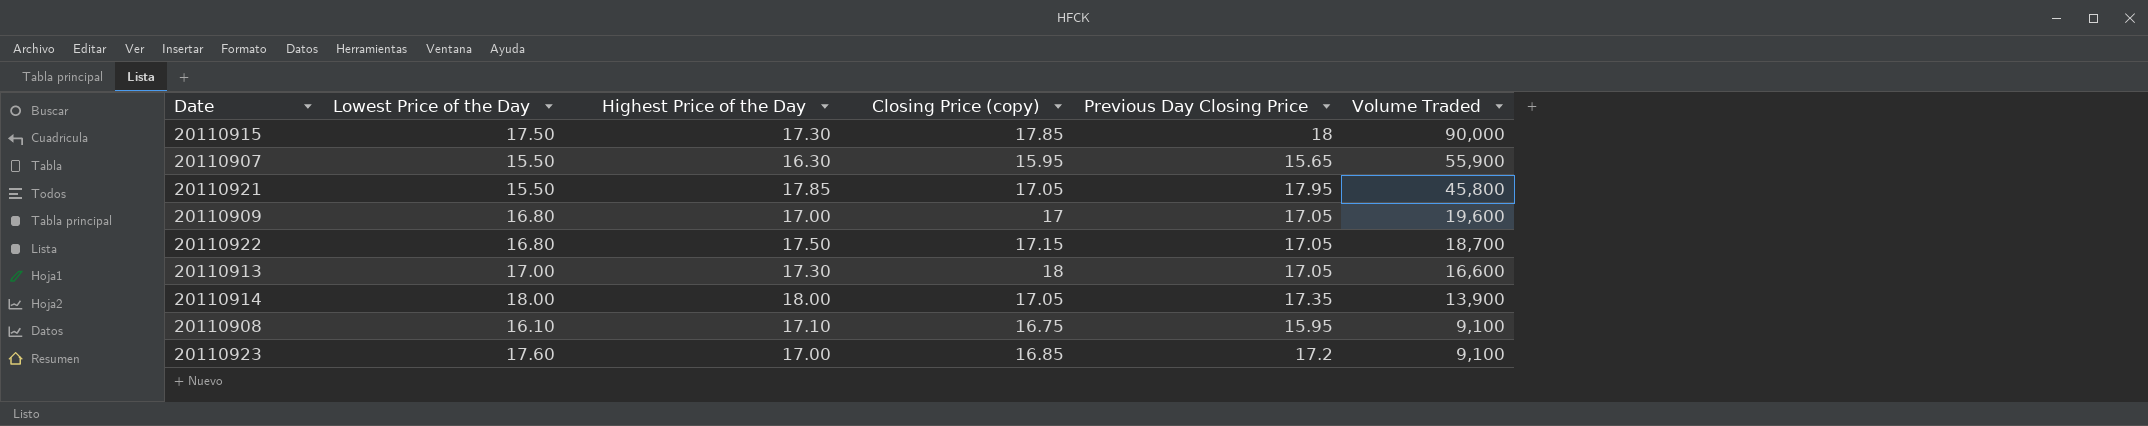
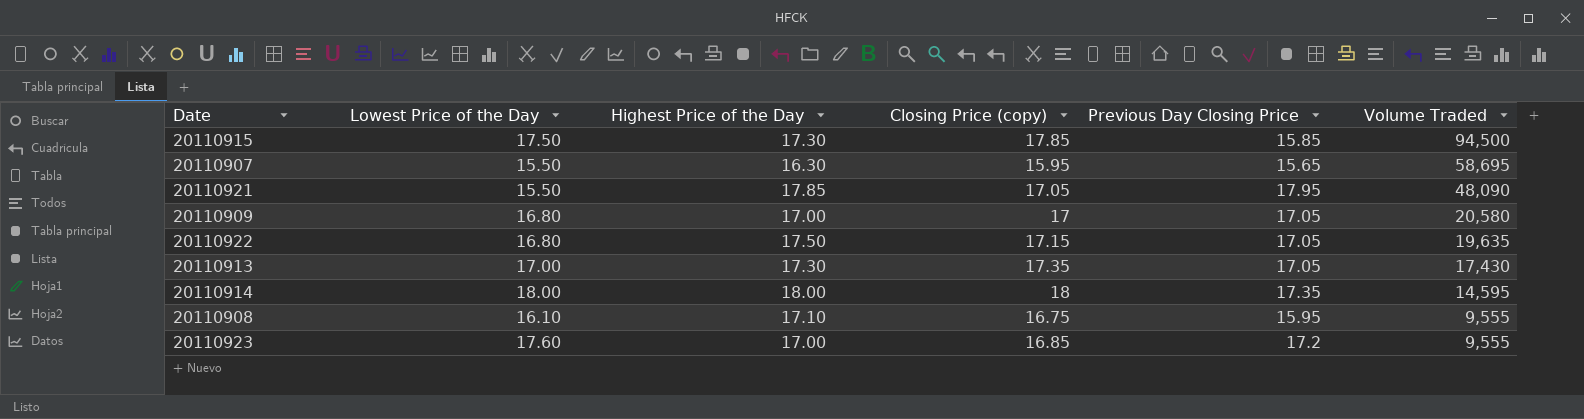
20110915 | Previous Day Closing Price: 18 -> 15.85
20110915 | Volume Traded: 90,000 -> 94,500
20110907 | Volume Traded: 55,900 -> 58,695
20110921 | Volume Traded: 45,800 -> 48,090
20110909 | Volume Traded: 19,600 -> 20,580
20110922 | Volume Traded: 18,700 -> 19,635
20110913 | Closing Price (copy): 18 -> 17.35
20110913 | Volume Traded: 16,600 -> 17,430
20110914 | Closing Price (copy): 17.05 -> 18
20110914 | Volume Traded: 13,900 -> 14,595
20110908 | Volume Traded: 9,100 -> 9,555
20110923 | Volume Traded: 9,100 -> 9,555

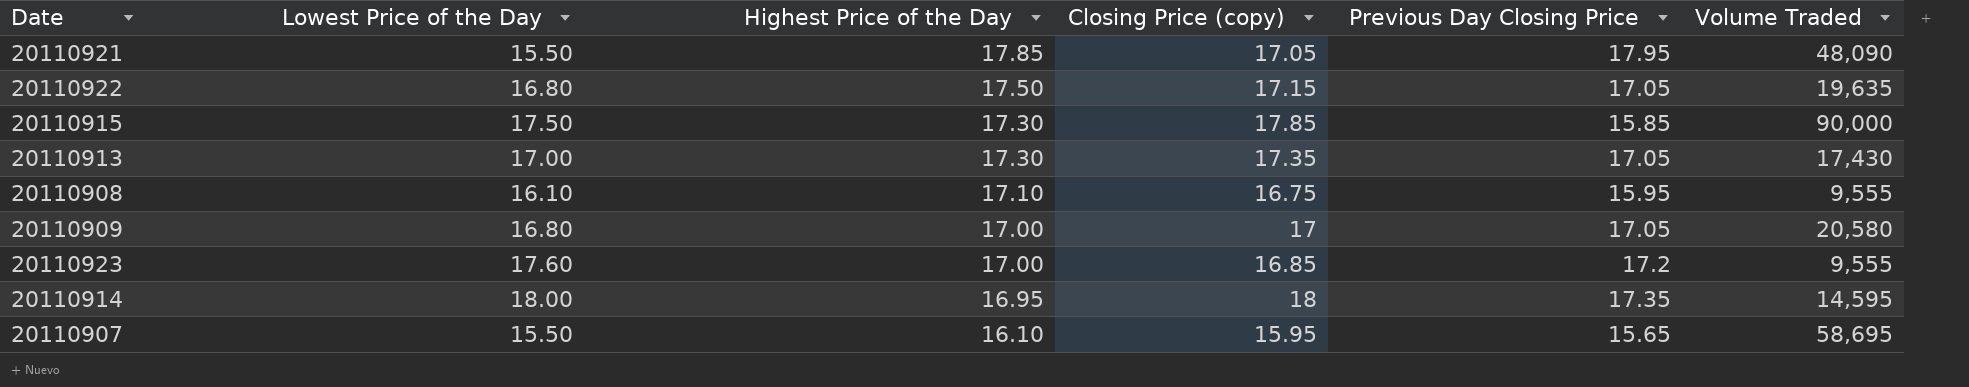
row order: Volume Traded descending -> Highest Price of the Day descending
20110915 | Volume Traded: 94,500 -> 90,000
20110914 | Highest Price of the Day: 18.00 -> 16.95
20110907 | Highest Price of the Day: 16.30 -> 16.10

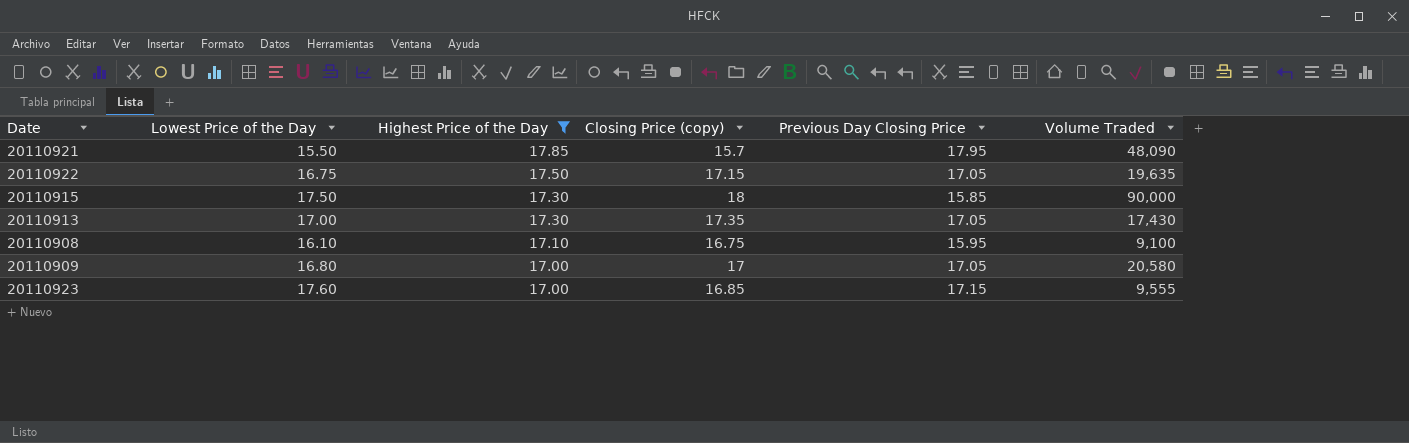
filter: none -> Highest Price of the Day >= 17.00
20110921 | Closing Price (copy): 17.05 -> 15.7
20110922 | Lowest Price of the Day: 16.80 -> 16.75
20110915 | Closing Price (copy): 17.85 -> 18
20110908 | Volume Traded: 9,555 -> 9,100
20110923 | Previous Day Closing Price: 17.2 -> 17.15

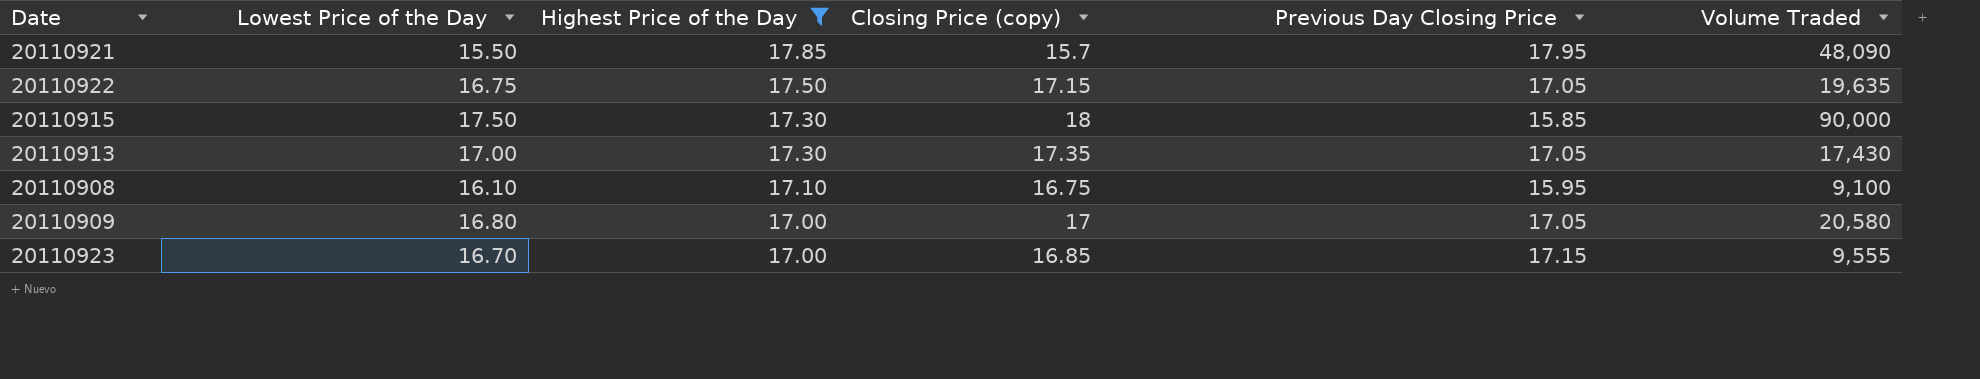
20110923 | Lowest Price of the Day: 17.60 -> 16.70

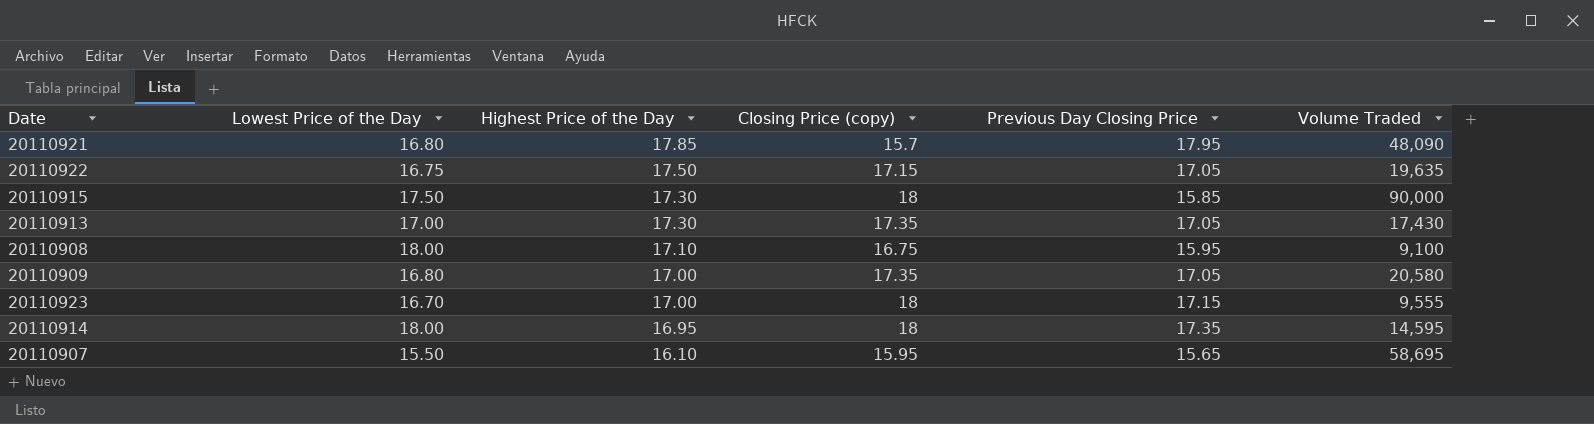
filter: Highest Price of the Day >= 17.00 -> none
20110921 | Lowest Price of the Day: 15.50 -> 16.80
20110908 | Lowest Price of the Day: 16.10 -> 18.00
20110909 | Closing Price (copy): 17 -> 17.35
20110923 | Closing Price (copy): 16.85 -> 18

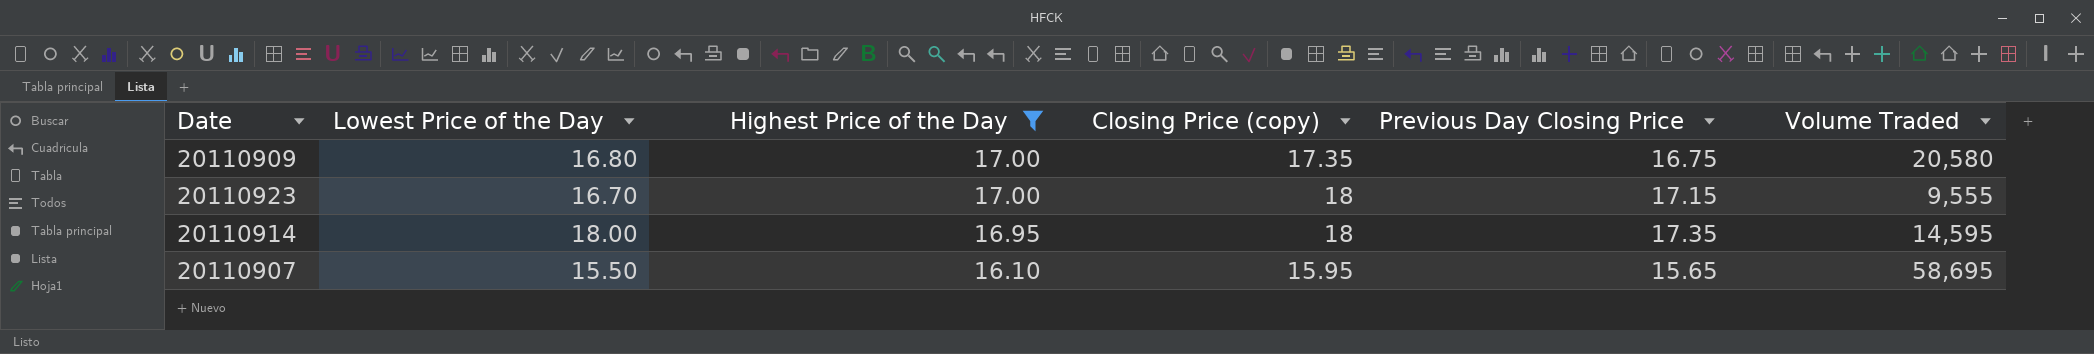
filter: none -> Highest Price of the Day <= 17.00
20110909 | Previous Day Closing Price: 17.05 -> 16.75

